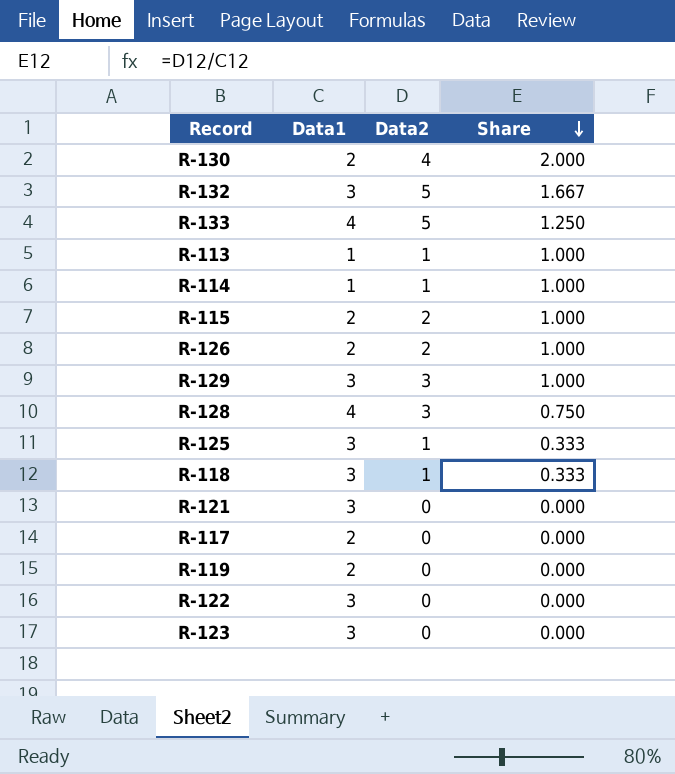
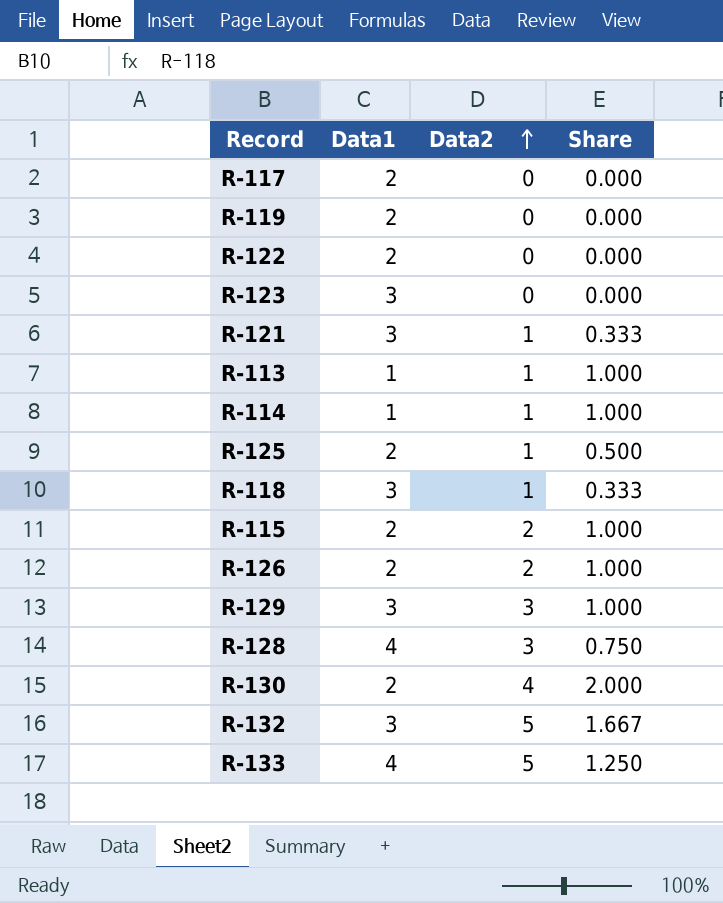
row order: Share descending -> Data2 ascending
R-122 | Data1: 3 -> 2
R-121 | Data2: 0 -> 1
R-121 | Share: 0.000 -> 0.333
R-125 | Data1: 3 -> 2
R-125 | Share: 0.333 -> 0.500

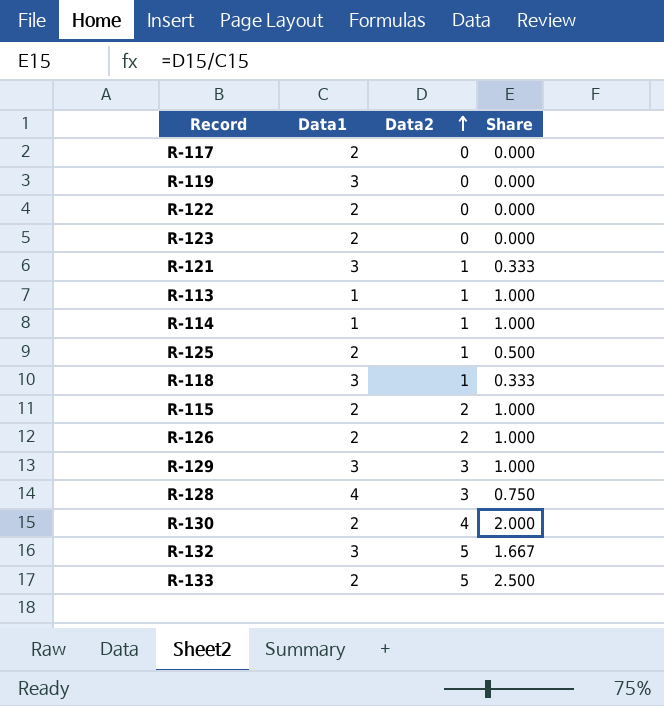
R-119 | Data1: 2 -> 3
R-123 | Data1: 3 -> 2
R-133 | Data1: 4 -> 2
R-133 | Share: 1.250 -> 2.500

